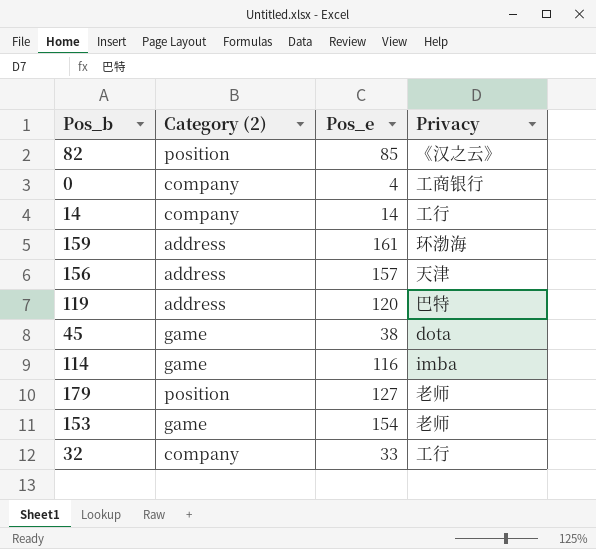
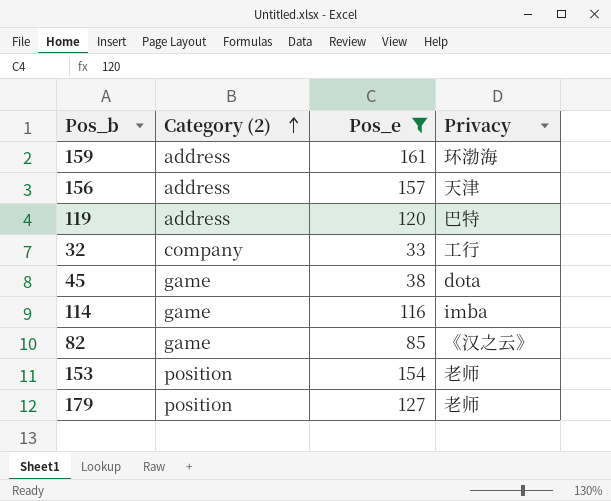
filter: none -> Pos_e >= 33
row order: none -> Category (2) ascending
82 | Category (2): position -> game
153 | Category (2): game -> position

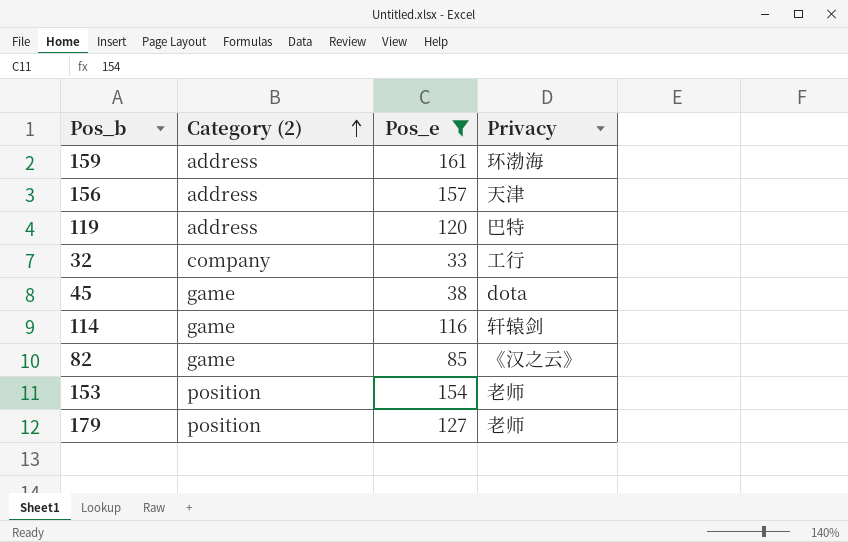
114 | Privacy: imba -> 轩辕剑

